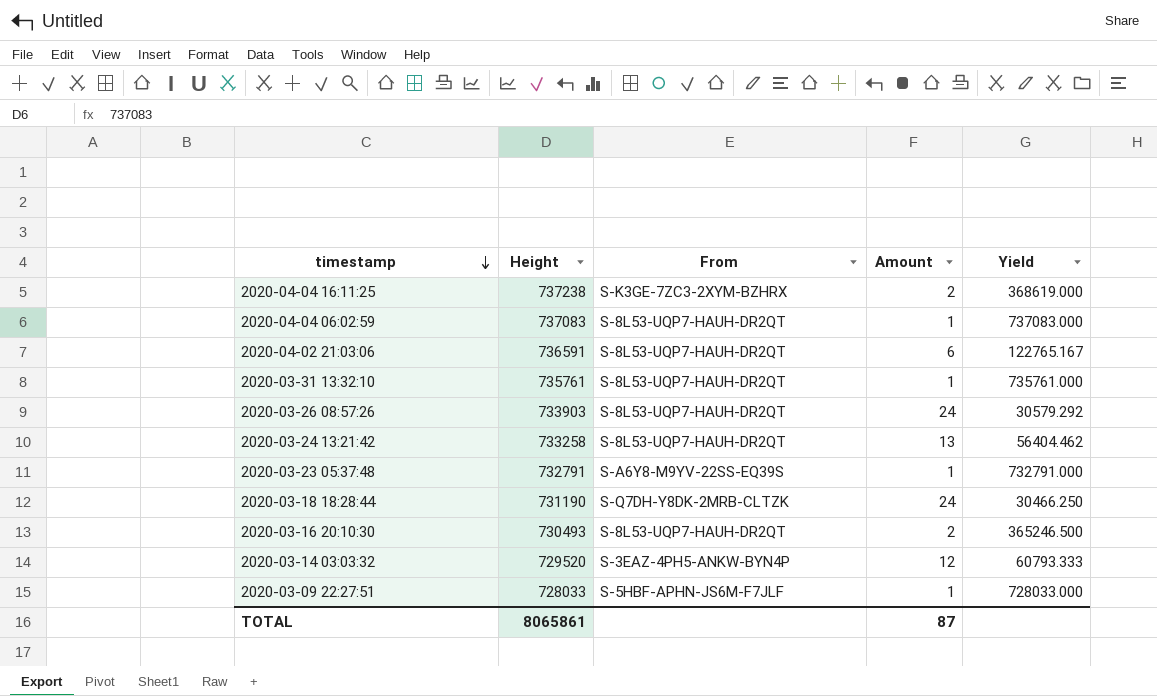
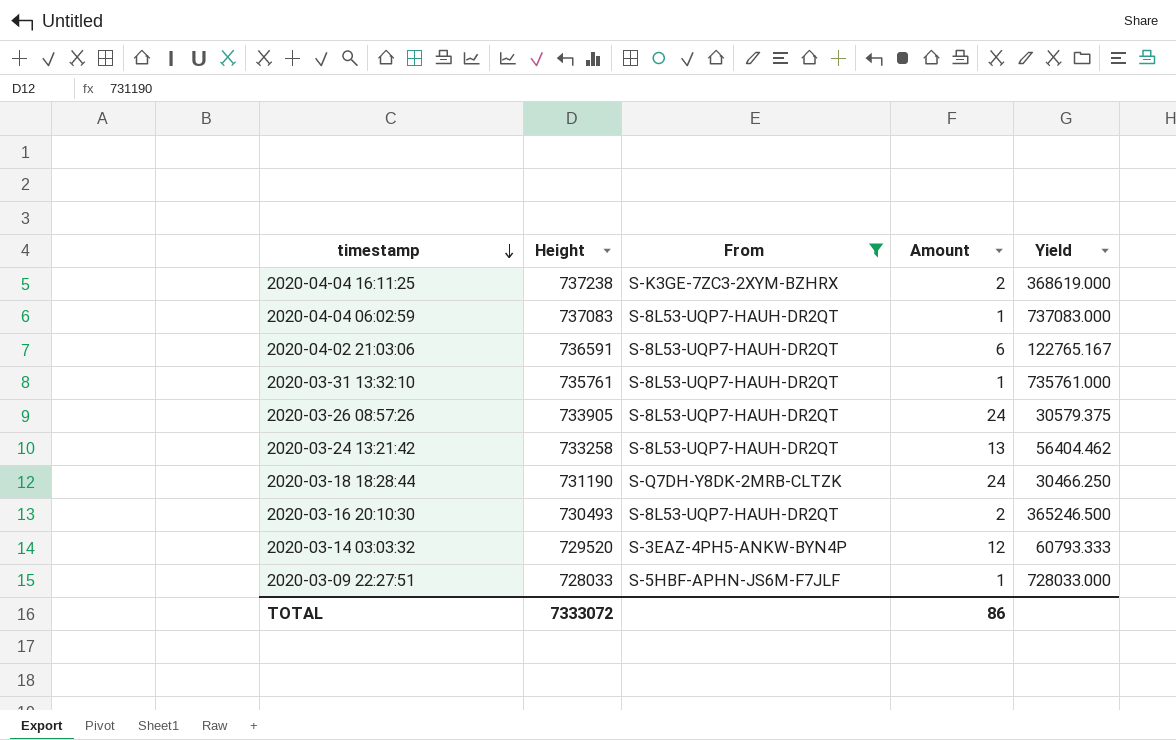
filter: none -> From != S-A6Y8-M9YV-22SS-EQ39S
2020-03-26 08:57:26 | Height: 733903 -> 733905
2020-03-26 08:57:26 | Yield: 30579.292 -> 30579.375
TOTAL | Height: 8065861 -> 7333072
TOTAL | Amount: 87 -> 86

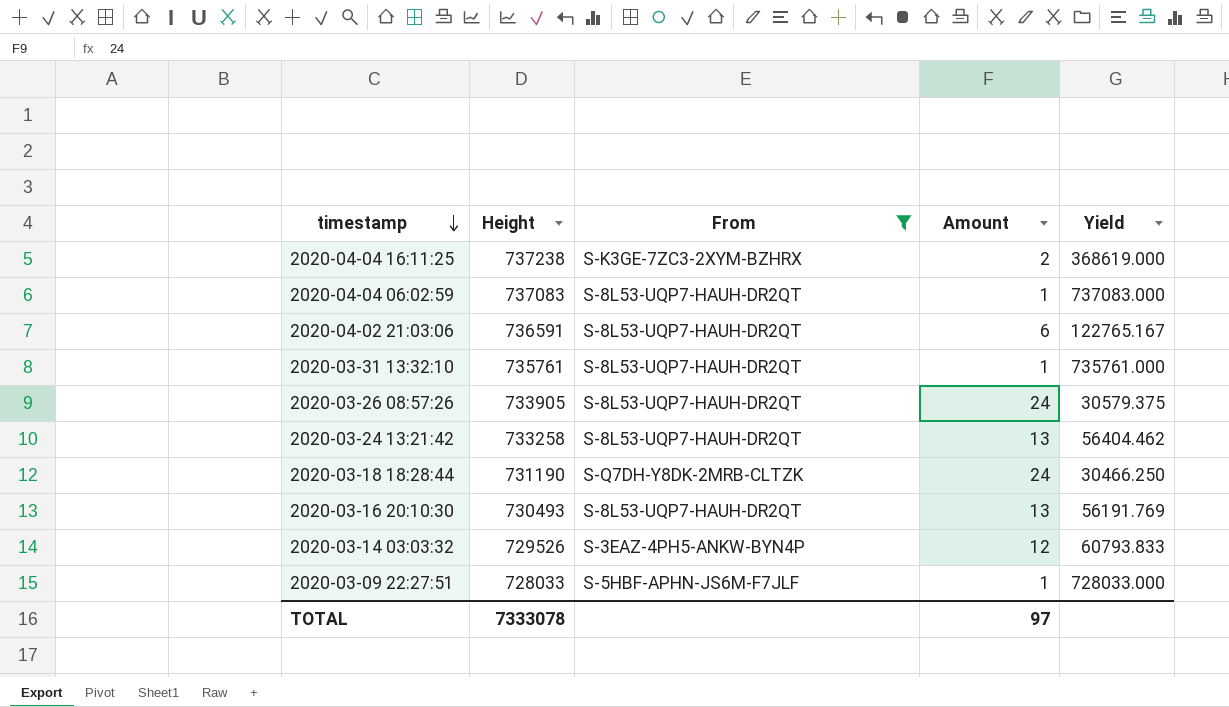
2020-03-16 20:10:30 | Amount: 2 -> 13
2020-03-16 20:10:30 | Yield: 365246.500 -> 56191.769
2020-03-14 03:03:32 | Height: 729520 -> 729526
2020-03-14 03:03:32 | Yield: 60793.333 -> 60793.833
TOTAL | Height: 7333072 -> 7333078
TOTAL | Amount: 86 -> 97

